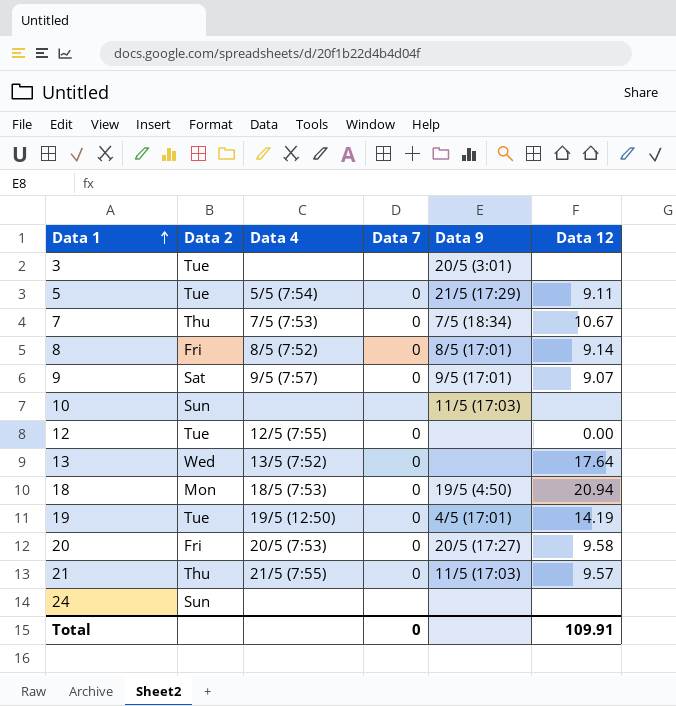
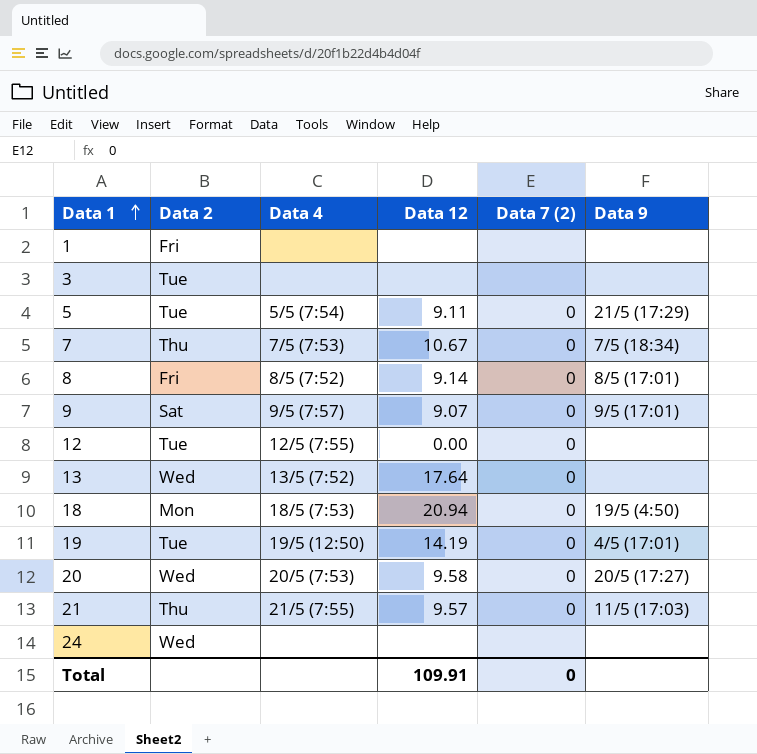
column Data 12 | position: 6 -> 4
column name: Data 7 -> Data 7 (2)
row 10: Sun | none | none | 11/5 (17:03) | none -> none
row 1: none -> Fri | none | none | none | none
3 | Data 9: 20/5 (3:01) -> none
20 | Data 2: Fri -> Wed
24 | Data 2: Sun -> Wed

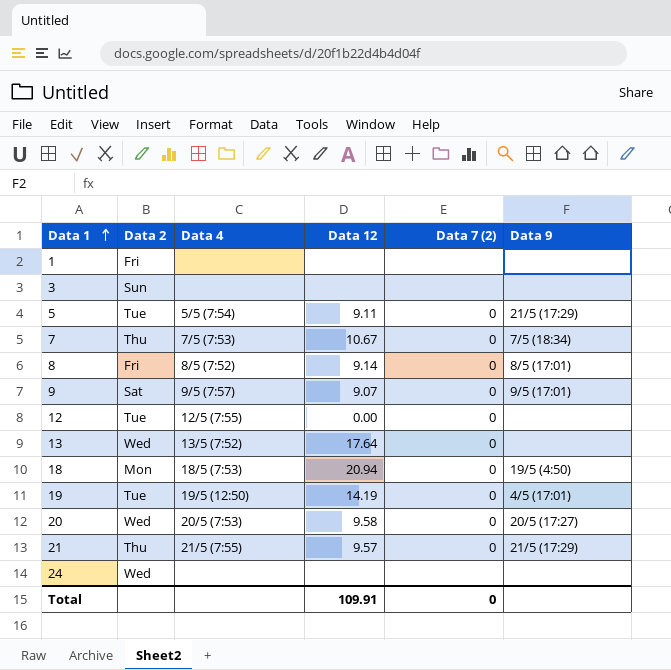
3 | Data 2: Tue -> Sun
21 | Data 9: 11/5 (17:03) -> 21/5 (17:29)

